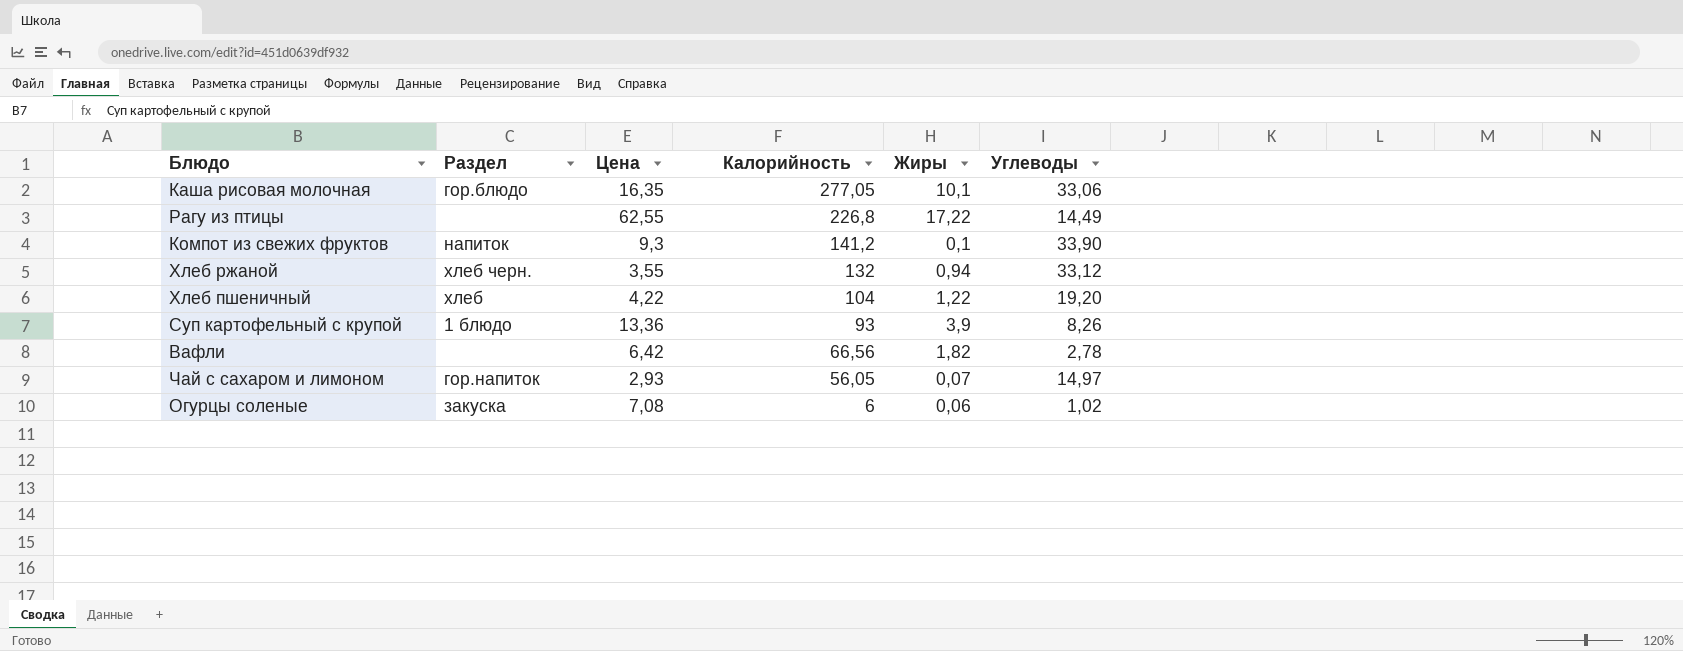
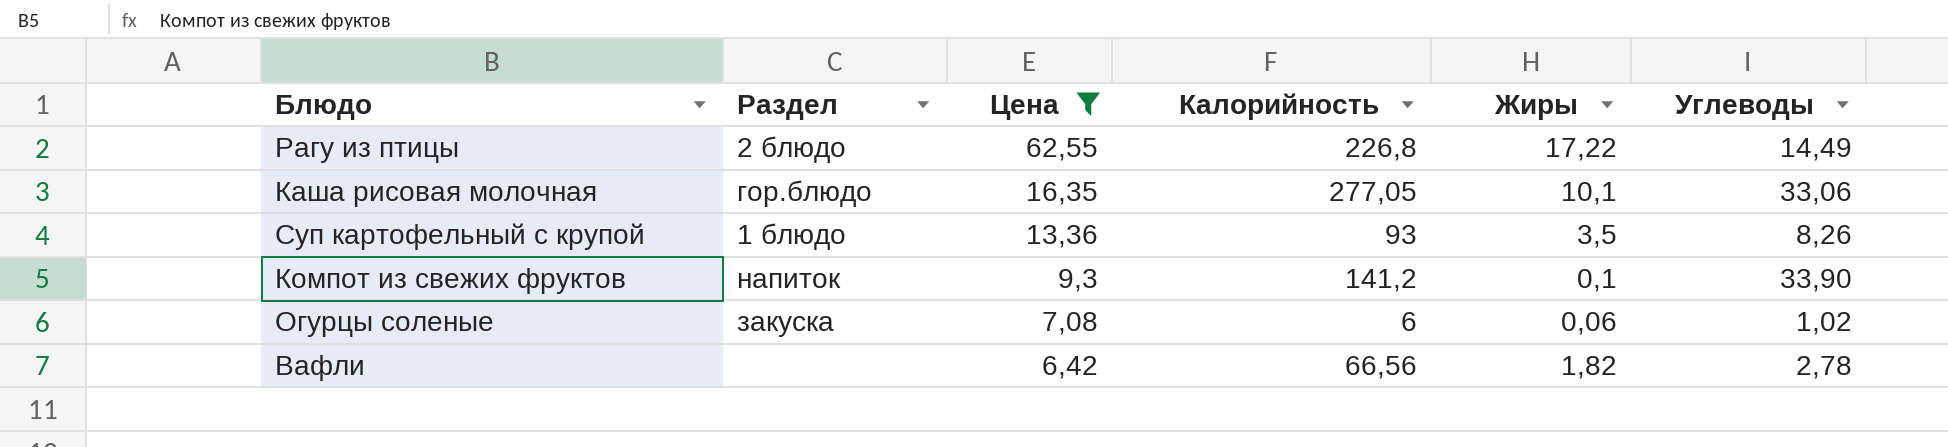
filter: none -> Цена >= 6,42
row order: Калорийность descending -> Цена descending
Рагу из птицы | Раздел: none -> 2 блюдо
Суп картофельный с крупой | Жиры: 3,9 -> 3,5

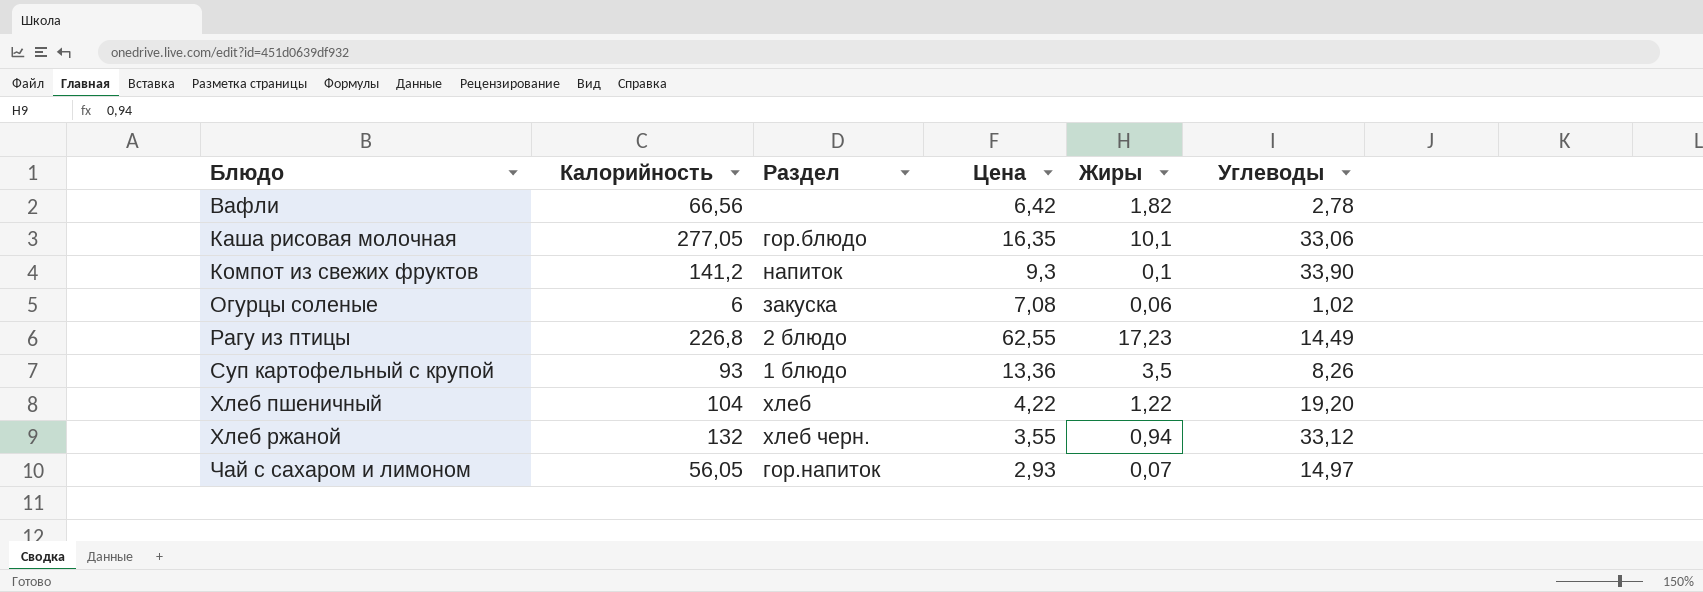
filter: Цена >= 6,42 -> none
row order: Цена descending -> Блюдо ascending
column Калорийность | position: 4 -> 2
Рагу из птицы | Жиры: 17,22 -> 17,23

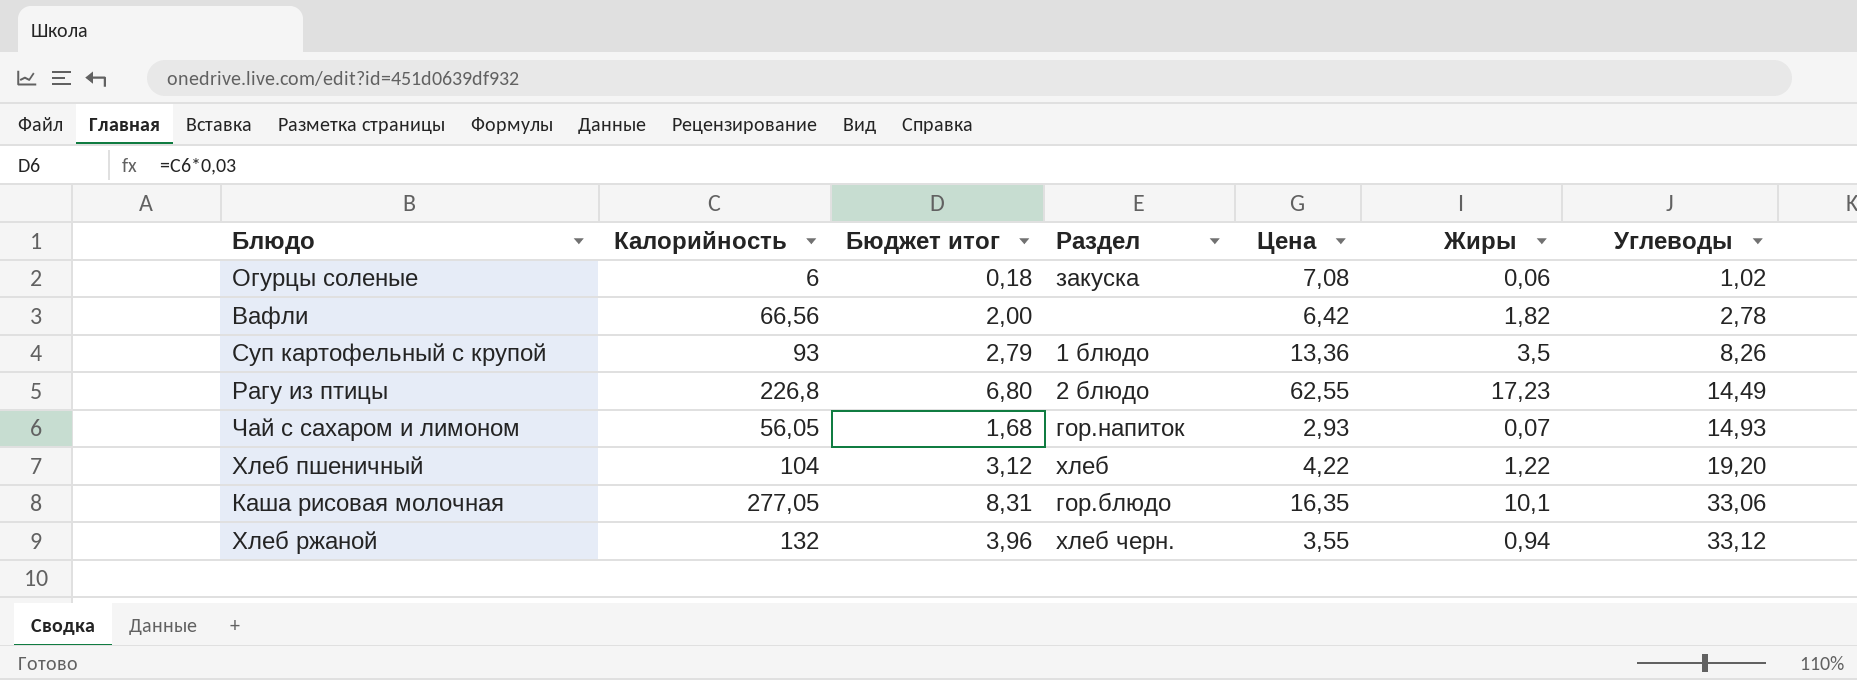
row order: Блюдо ascending -> Углеводы ascending
column Бюджет итог | formula: none -> [Калорийность] * 0,03
row Компот из свежих фруктов: 141,2 | напиток | 9,3 | 0,1 | 33,90 -> none
Чай с сахаром и лимоном | Углеводы: 14,97 -> 14,93

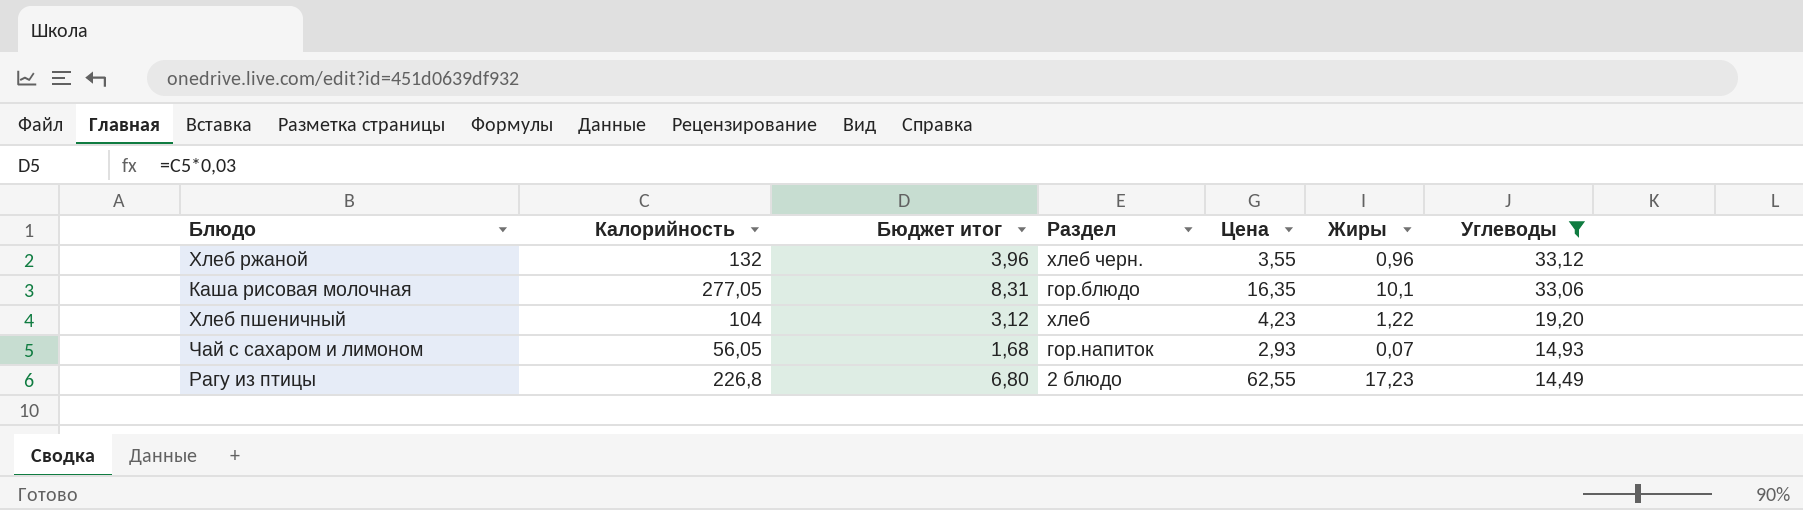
filter: none -> Углеводы >= 14,49
row order: Углеводы ascending -> Углеводы descending
Хлеб ржаной | Жиры: 0,94 -> 0,96
Хлеб пшеничный | Цена: 4,22 -> 4,23

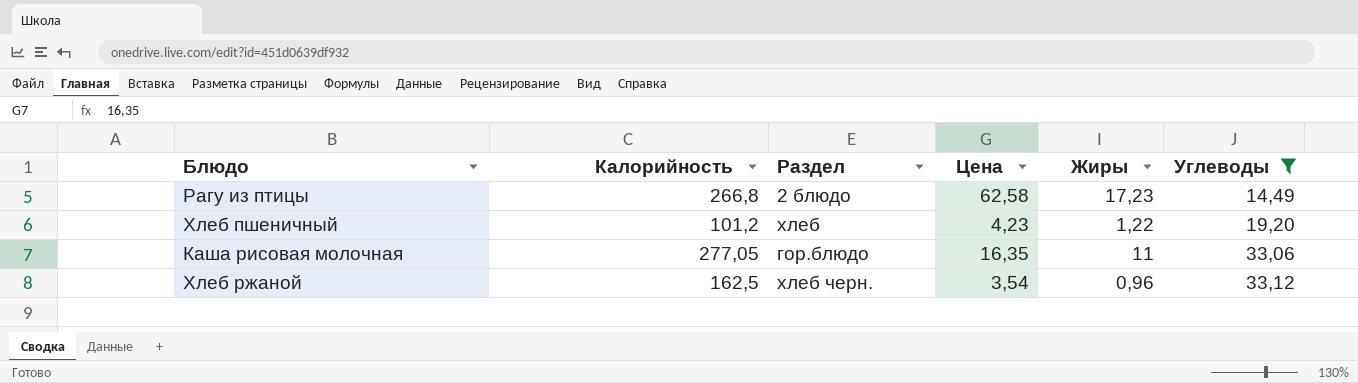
row order: Углеводы descending -> Углеводы ascending
column Бюджет итог | formula: [Калорийность] * 0,03 -> none
row Чай с сахаром и лимоном: 56,05 | 1,68 | гор.напиток | 2,93 | 0,07 | 14,93 -> none
Рагу из птицы | Калорийность: 226,8 -> 266,8
Рагу из птицы | Цена: 62,55 -> 62,58
Хлеб пшеничный | Калорийность: 104 -> 101,2
Каша рисовая молочная | Жиры: 10,1 -> 11
Хлеб ржаной | Калорийность: 132 -> 162,5
Хлеб ржаной | Цена: 3,55 -> 3,54

